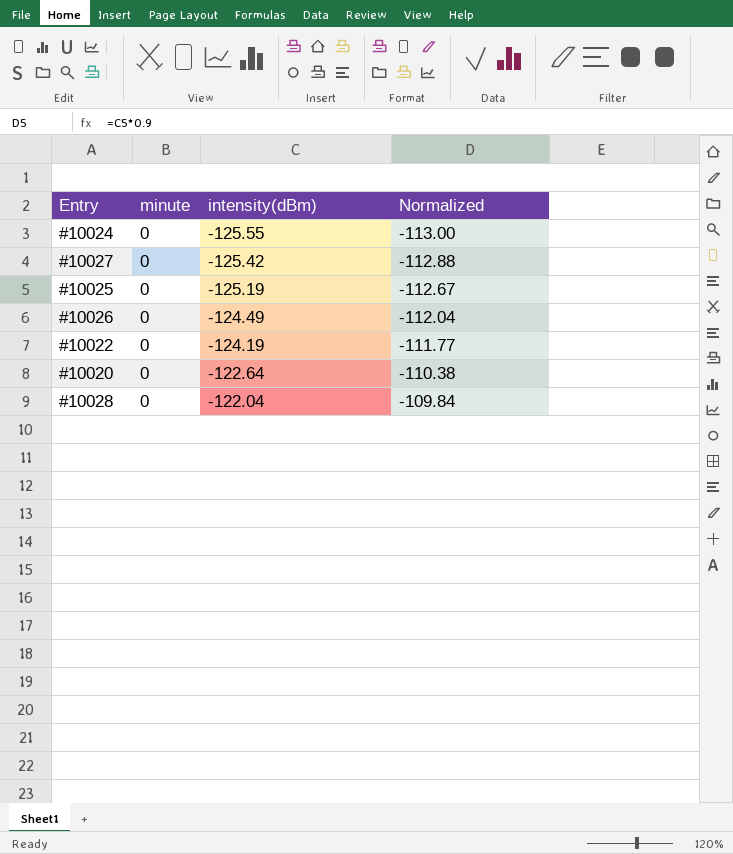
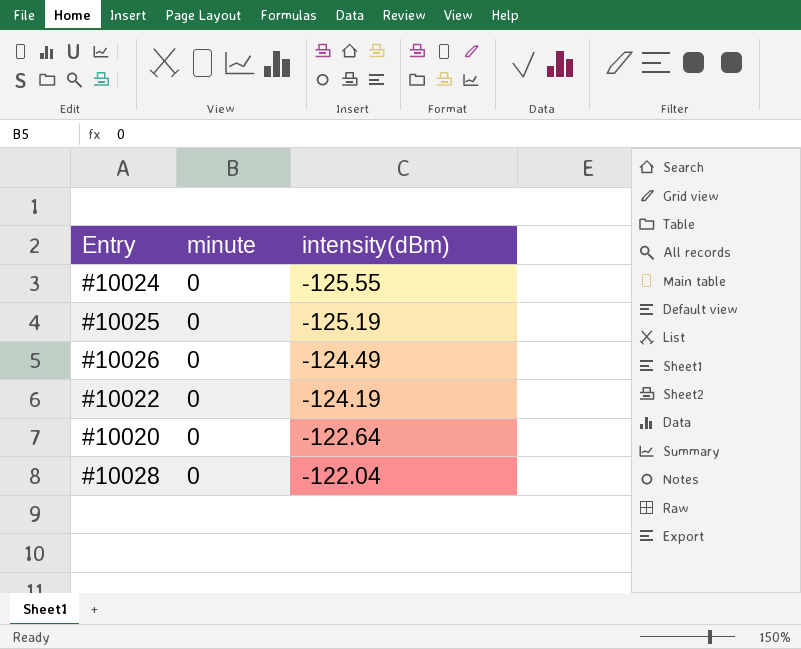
column Normalized | formula: [intensity(dBm)] * 0.9 -> none
row #10027: 0 | -125.42 | -112.88 -> none

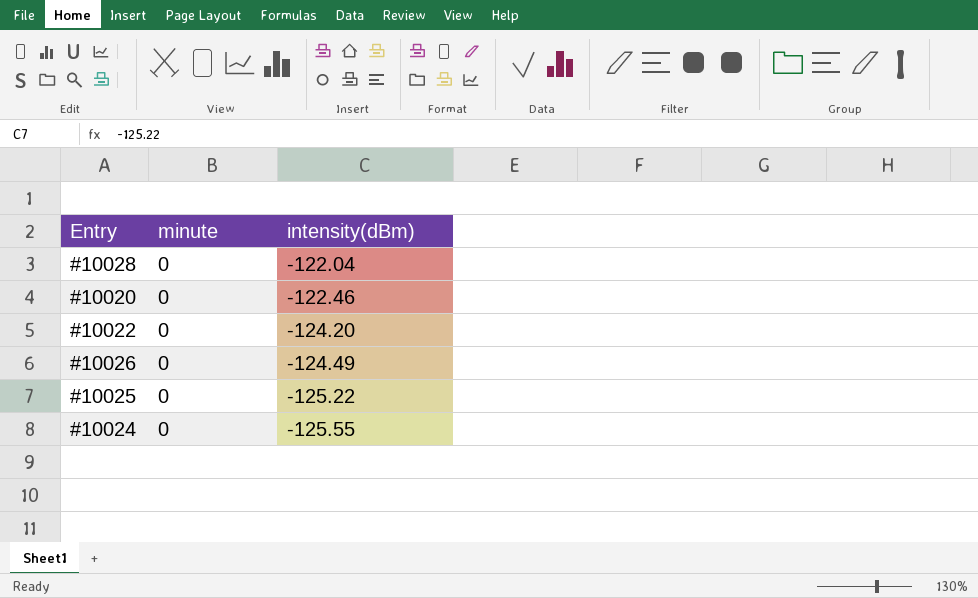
row order: intensity(dBm) ascending -> intensity(dBm) descending
#10020 | intensity(dBm): -122.64 -> -122.46
#10022 | intensity(dBm): -124.19 -> -124.20
#10025 | intensity(dBm): -125.19 -> -125.22

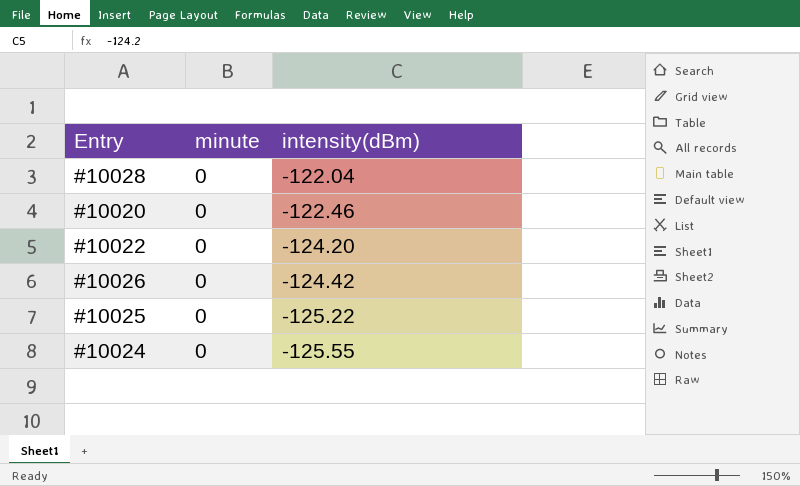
#10026 | intensity(dBm): -124.49 -> -124.42

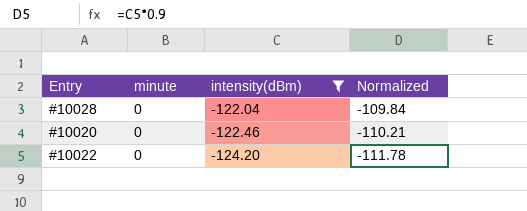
filter: none -> intensity(dBm) >= -124.20
column Normalized | formula: none -> [intensity(dBm)] * 0.9

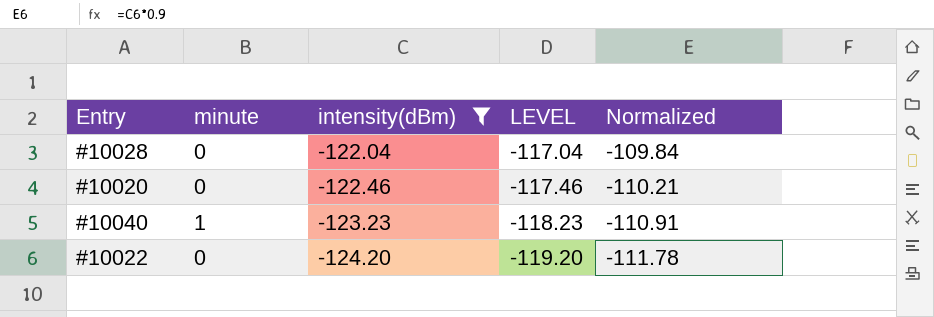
column LEVEL | formula: none -> [intensity(dBm)] + 5
row #10040: none -> 1 | -123.23 | -118.23 | -110.91

